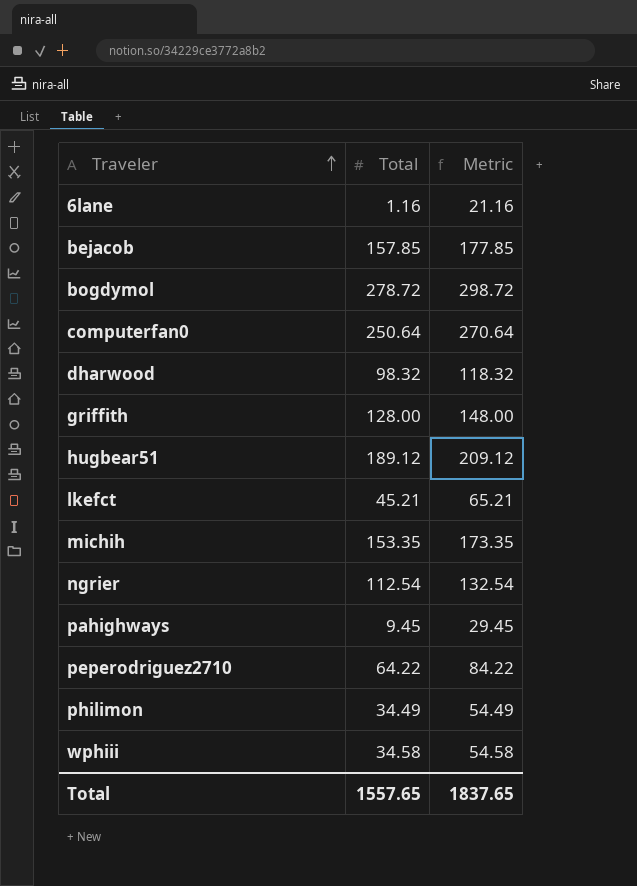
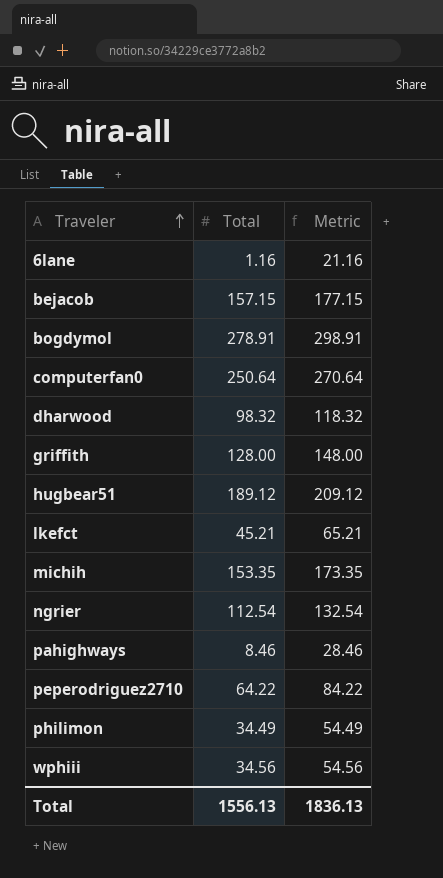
bejacob | Total: 157.85 -> 157.15
bejacob | Metric: 177.85 -> 177.15
bogdymol | Total: 278.72 -> 278.91
bogdymol | Metric: 298.72 -> 298.91
pahighways | Total: 9.45 -> 8.46
pahighways | Metric: 29.45 -> 28.46
wphiii | Total: 34.58 -> 34.56
wphiii | Metric: 54.58 -> 54.56
Total | Total: 1557.65 -> 1556.13
Total | Metric: 1837.65 -> 1836.13

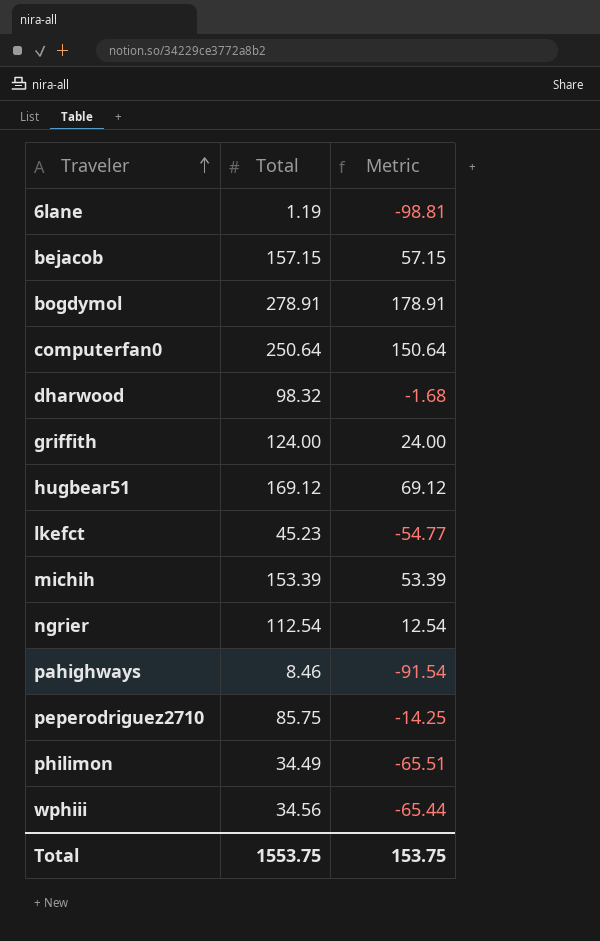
column Metric | formula: [Total] + 20 -> [Total] - 100
6lane | Total: 1.16 -> 1.19
griffith | Total: 128.00 -> 124.00
hugbear51 | Total: 189.12 -> 169.12
lkefct | Total: 45.21 -> 45.23
michih | Total: 153.35 -> 153.39
peperodriguez2710 | Total: 64.22 -> 85.75
Total | Total: 1556.13 -> 1553.75
Total | Metric: 1836.13 -> 153.75

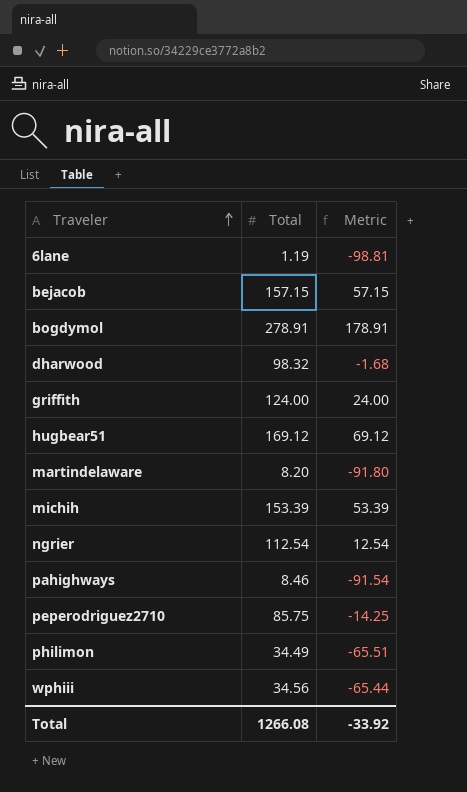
row computerfan0: 250.64 | 150.64 -> none
row lkefct: 45.23 | -54.77 -> none
row martindelaware: none -> 8.20 | -91.80
Total | Total: 1553.75 -> 1266.08
Total | Metric: 153.75 -> -33.92

